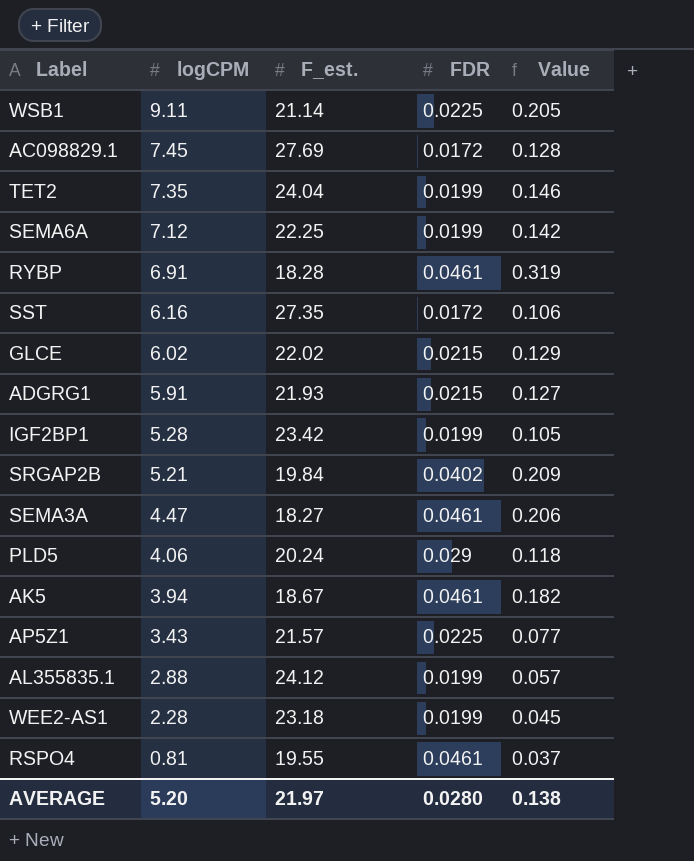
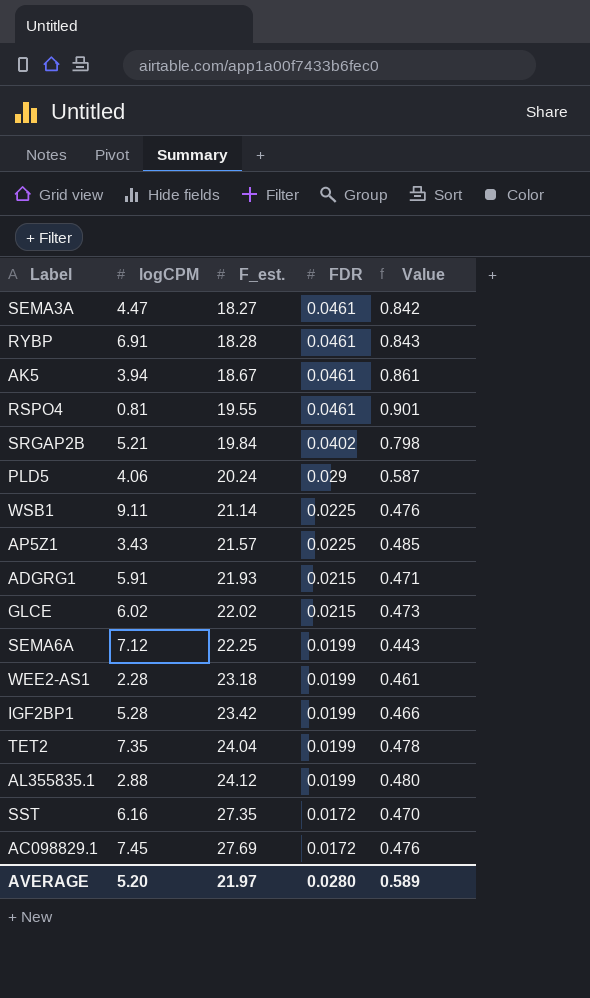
row order: logCPM descending -> F_est. ascending
column Value | formula: [logCPM] * [FDR] -> [F_est.] * [FDR]
AVERAGE | Value: 0.138 -> 0.589

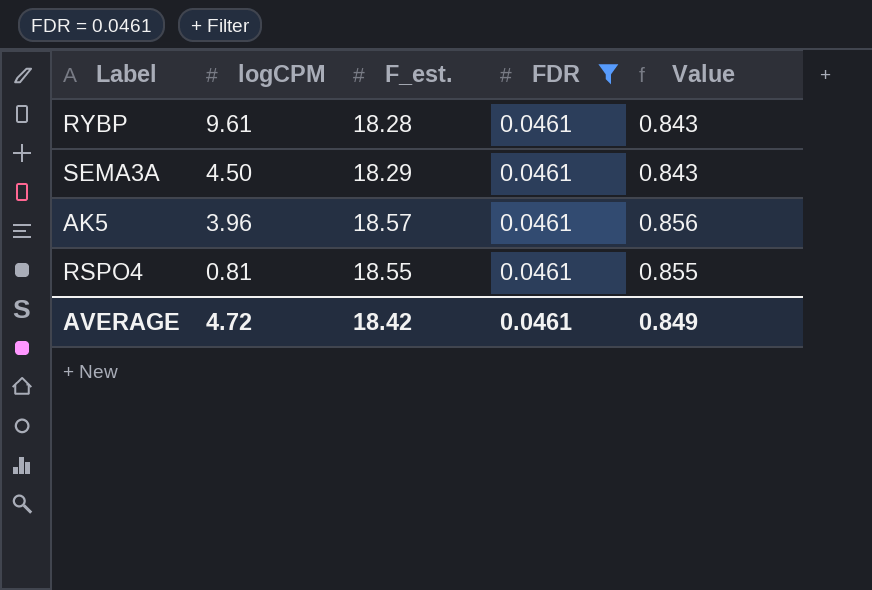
filter: none -> FDR = 0.0461
row order: F_est. ascending -> logCPM descending
RYBP | logCPM: 6.91 -> 9.61
SEMA3A | logCPM: 4.47 -> 4.50
SEMA3A | F_est.: 18.27 -> 18.29
SEMA3A | Value: 0.842 -> 0.843
AK5 | logCPM: 3.94 -> 3.96
AK5 | F_est.: 18.67 -> 18.57
AK5 | Value: 0.861 -> 0.856
RSPO4 | F_est.: 19.55 -> 18.55
RSPO4 | Value: 0.901 -> 0.855
AVERAGE | logCPM: 5.20 -> 4.72
AVERAGE | F_est.: 21.97 -> 18.42
AVERAGE | FDR: 0.0280 -> 0.0461
AVERAGE | Value: 0.589 -> 0.849

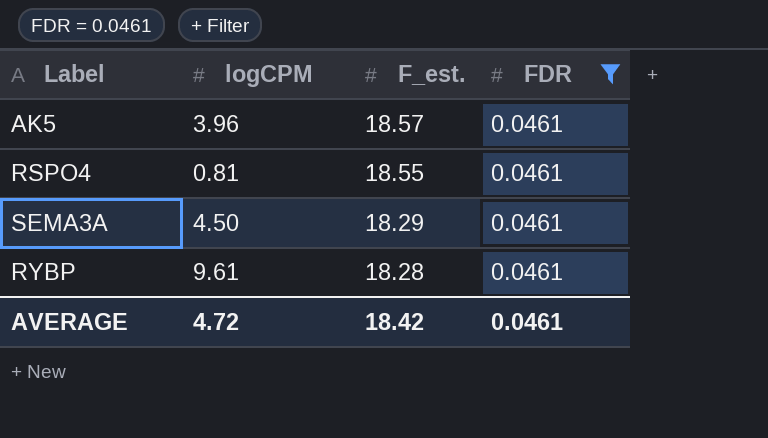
row order: logCPM descending -> F_est. descending
column Value | formula: [F_est.] * [FDR] -> none

